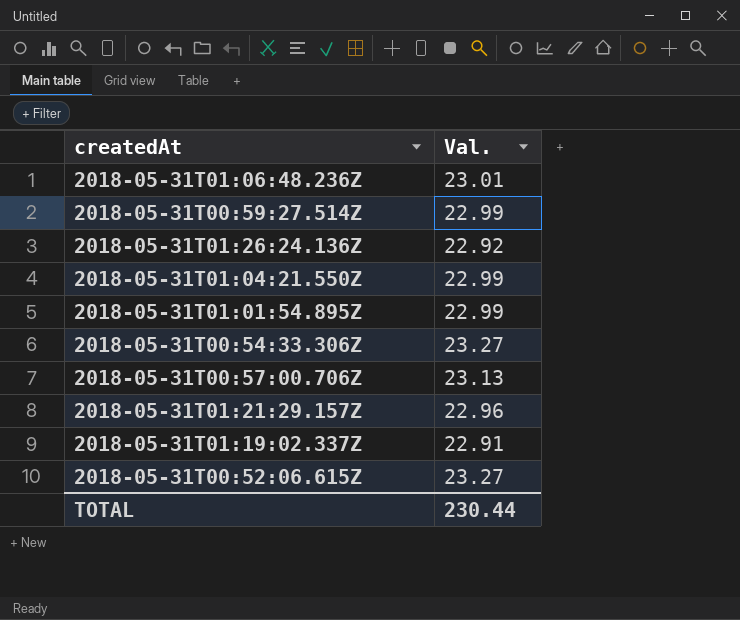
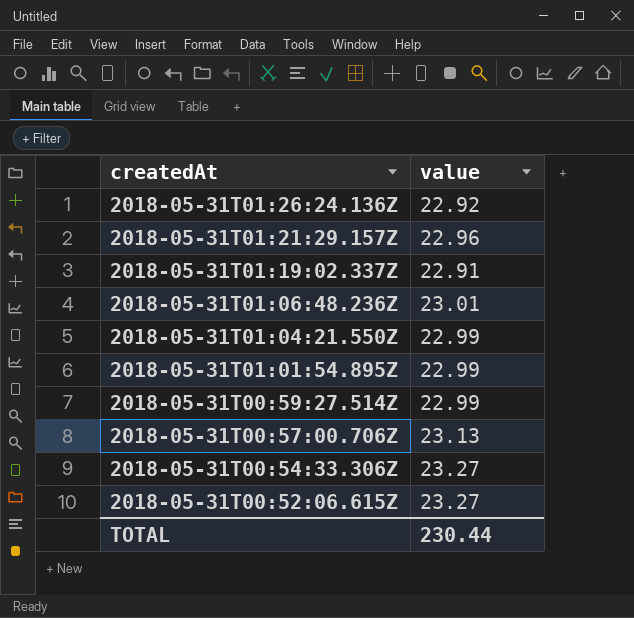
row order: none -> createdAt descending
column name: Val. -> value

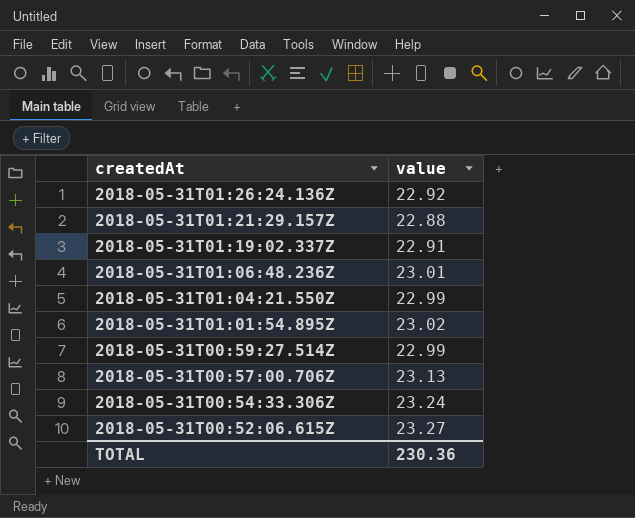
2018-05-31T01:21:29.157Z | value: 22.96 -> 22.88
2018-05-31T01:01:54.895Z | value: 22.99 -> 23.02
2018-05-31T00:54:33.306Z | value: 23.27 -> 23.24
TOTAL | value: 230.44 -> 230.36

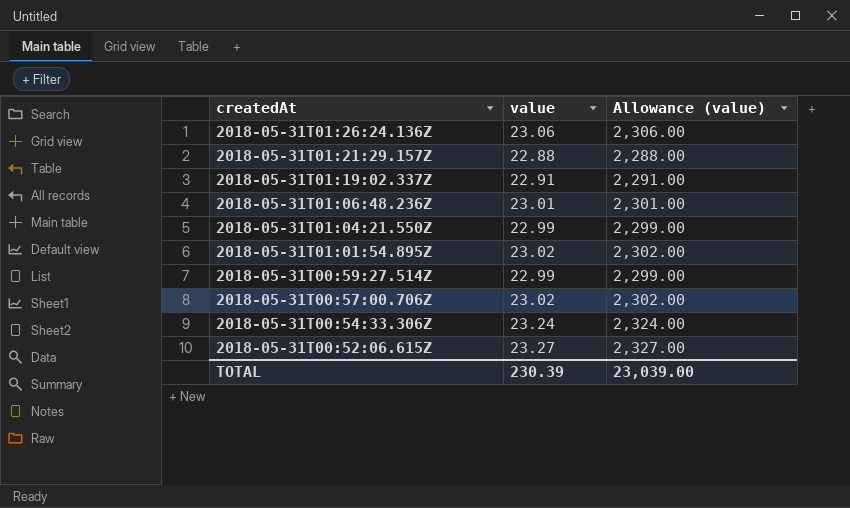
column Allowance (value) | formula: none -> [value] * 100
2018-05-31T01:26:24.136Z | value: 22.92 -> 23.06
2018-05-31T00:57:00.706Z | value: 23.13 -> 23.02
TOTAL | value: 230.36 -> 230.39

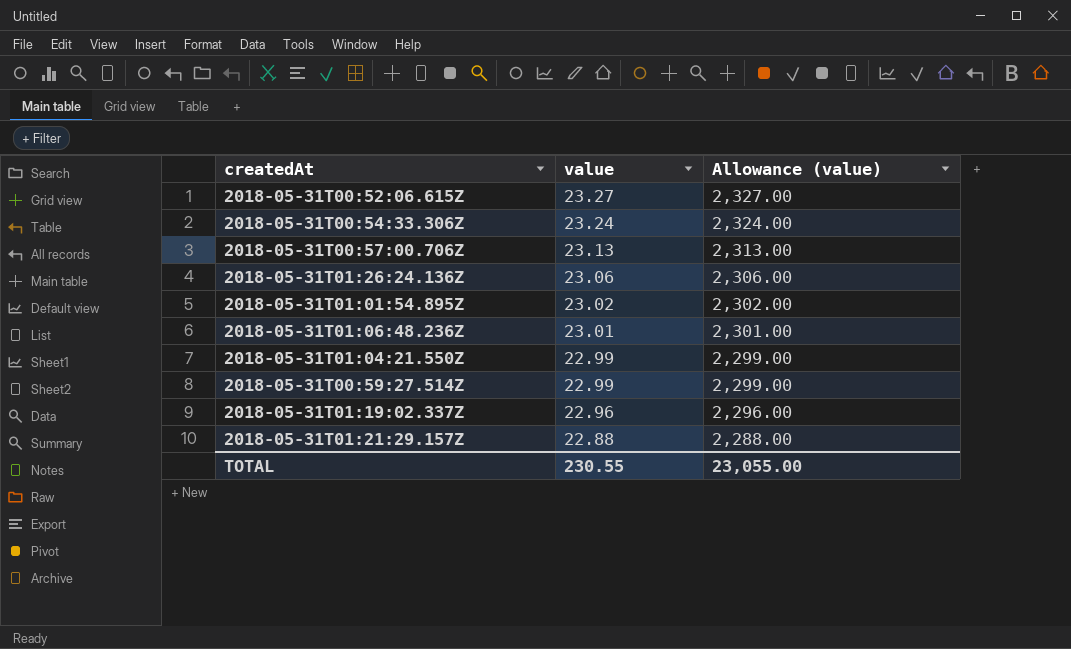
row order: createdAt descending -> value descending
2018-05-31T00:57:00.706Z | value: 23.02 -> 23.13
2018-05-31T00:57:00.706Z | Allowance (value): 2,302.00 -> 2,313.00
2018-05-31T01:19:02.337Z | value: 22.91 -> 22.96
2018-05-31T01:19:02.337Z | Allowance (value): 2,291.00 -> 2,296.00
TOTAL | value: 230.39 -> 230.55
TOTAL | Allowance (value): 23,039.00 -> 23,055.00

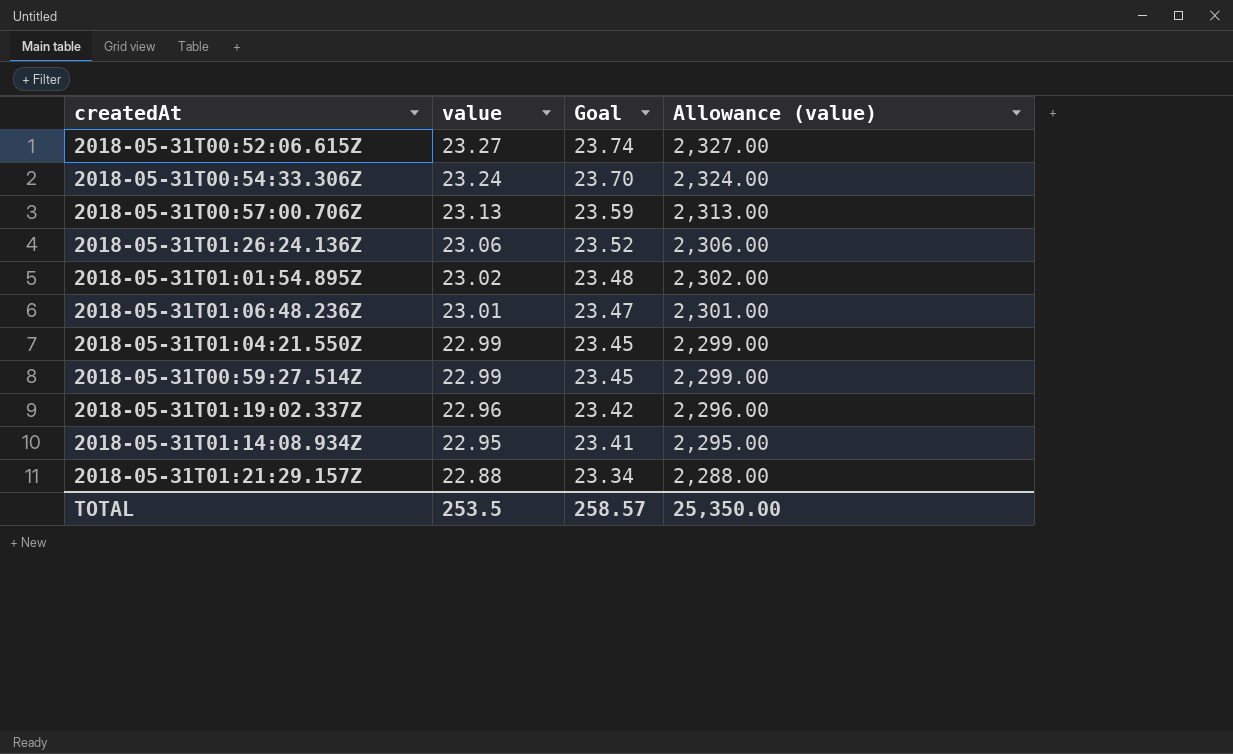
column Goal | formula: none -> [value] * 1.02
row 2018-05-31T01:14:08.934Z: none -> 22.95 | 23.41 | 2,295.00
TOTAL | value: 230.55 -> 253.5
TOTAL | Allowance (value): 23,055.00 -> 25,350.00

